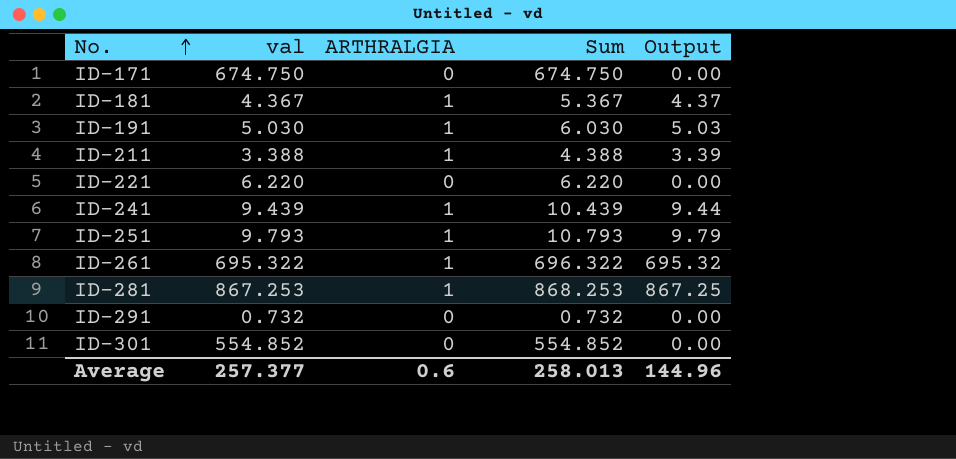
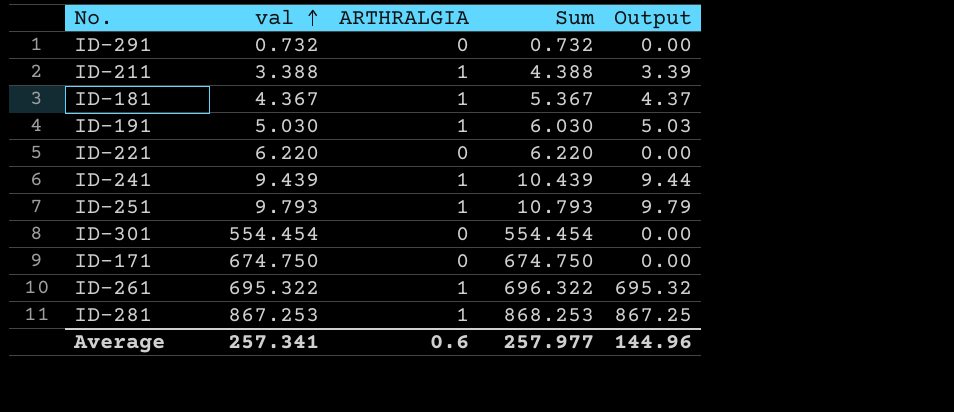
row order: No. ascending -> val ascending
ID-301 | val: 554.852 -> 554.454
ID-301 | Sum: 554.852 -> 554.454
Average | val: 257.377 -> 257.341
Average | Sum: 258.013 -> 257.977

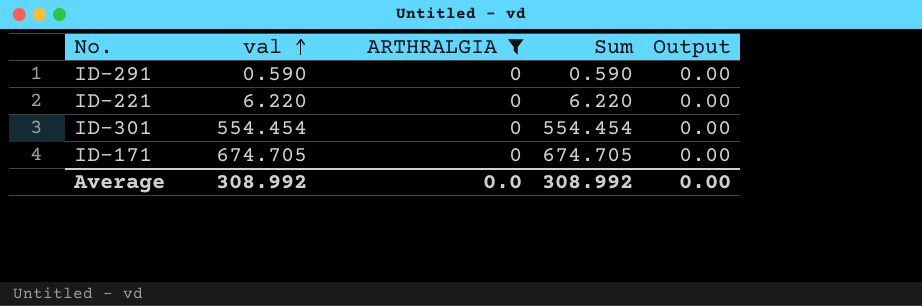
filter: none -> ARTHRALGIA = 0
ID-291 | val: 0.732 -> 0.590
ID-291 | Sum: 0.732 -> 0.590
ID-171 | val: 674.750 -> 674.705
ID-171 | Sum: 674.750 -> 674.705
Average | val: 257.341 -> 308.992
Average | ARTHRALGIA: 0.6 -> 0.0
Average | Sum: 257.977 -> 308.992
Average | Output: 144.96 -> 0.00

